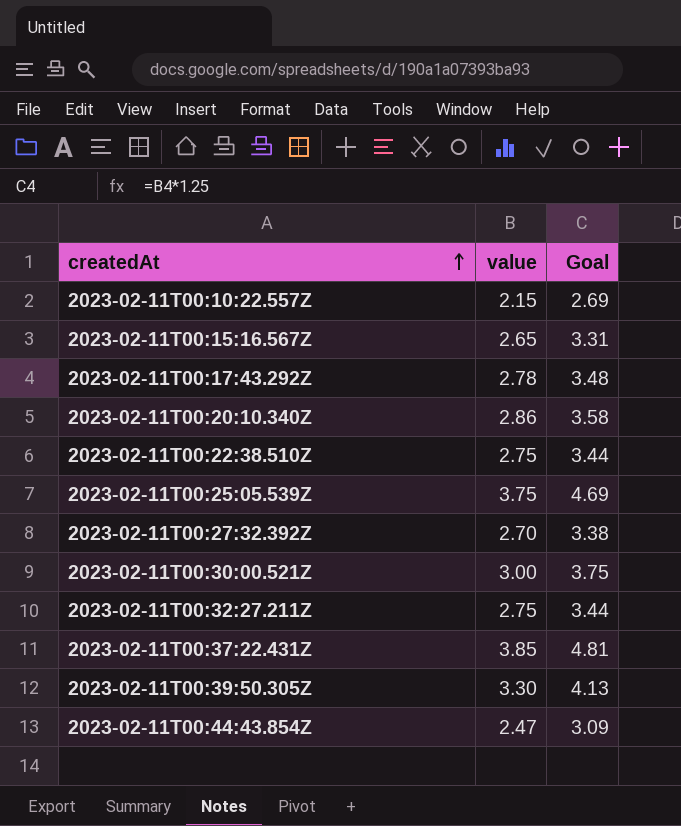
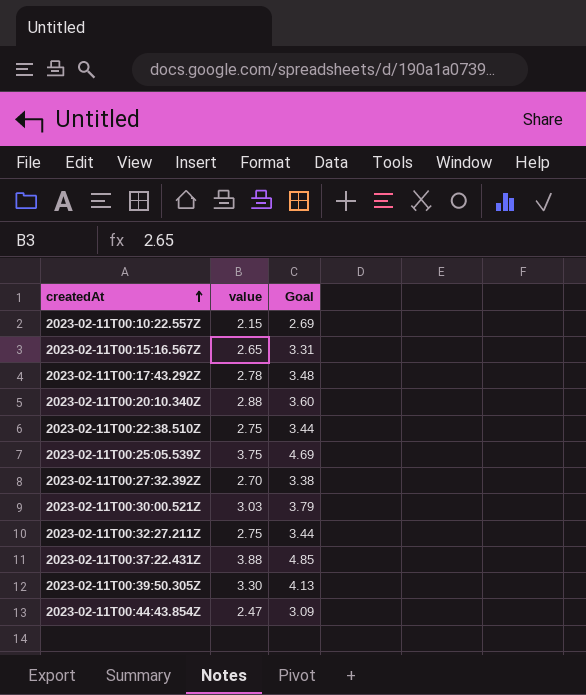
2023-02-11T00:20:10.340Z | value: 2.86 -> 2.88
2023-02-11T00:20:10.340Z | Goal: 3.58 -> 3.60
2023-02-11T00:30:00.521Z | value: 3.00 -> 3.03
2023-02-11T00:30:00.521Z | Goal: 3.75 -> 3.79
2023-02-11T00:37:22.431Z | value: 3.85 -> 3.88
2023-02-11T00:37:22.431Z | Goal: 4.81 -> 4.85

